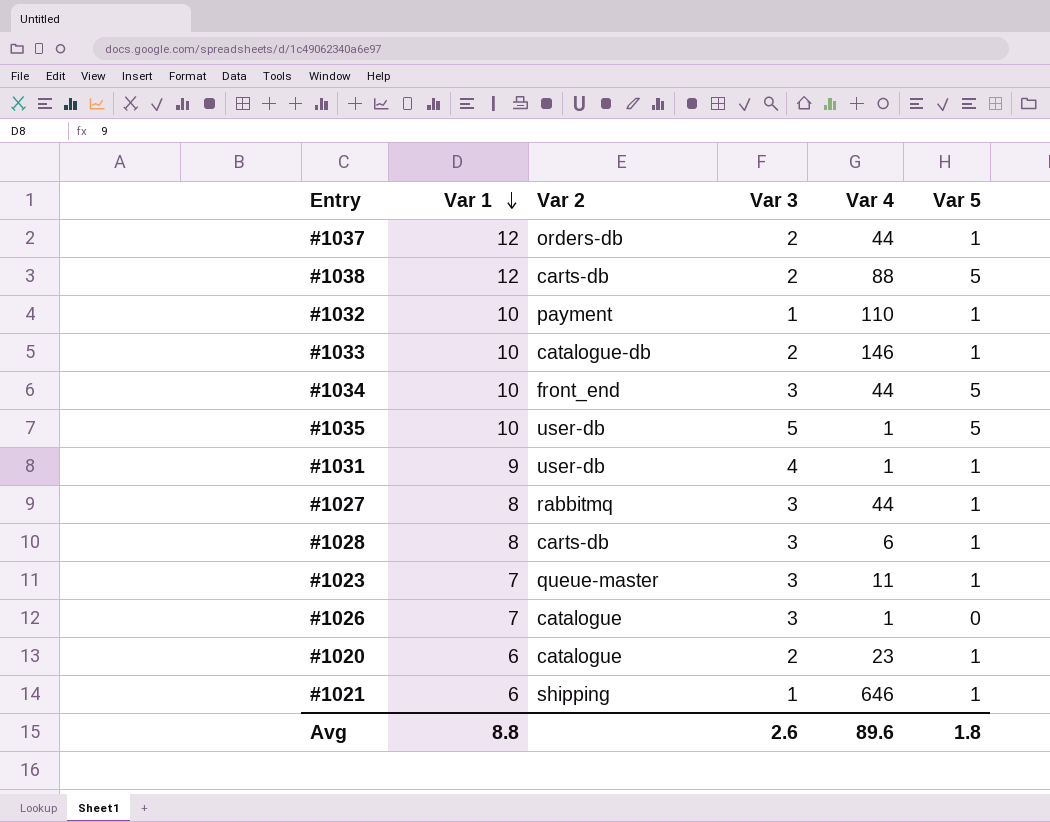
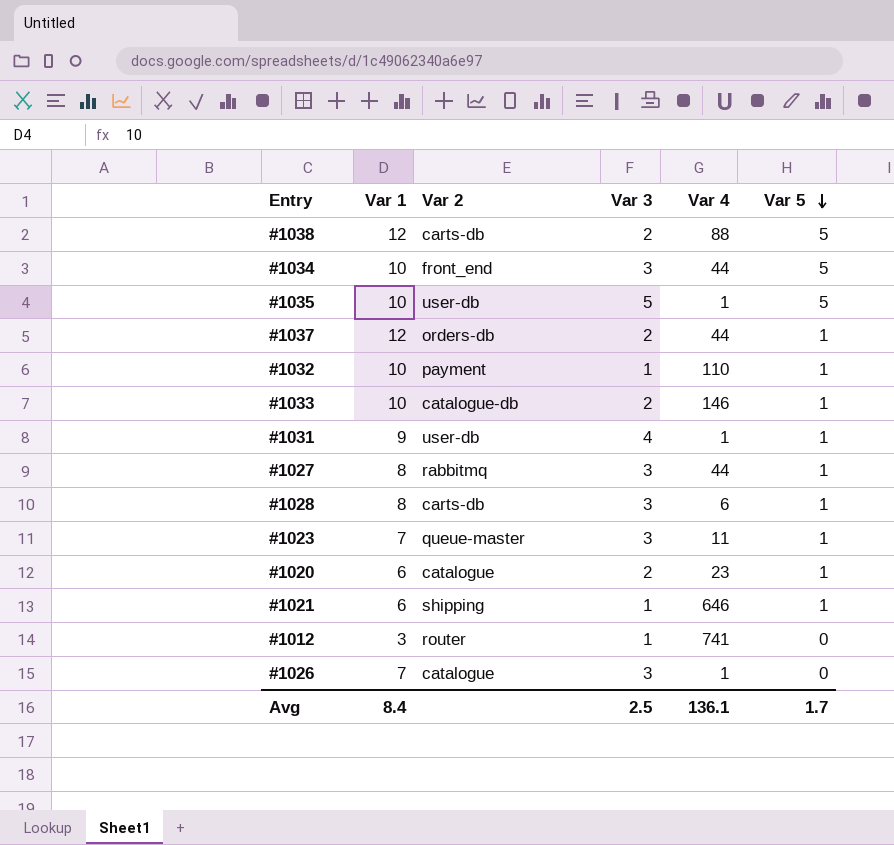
row order: Var 1 descending -> Var 5 descending
row #1012: none -> 3 | router | 1 | 741 | 0
Avg | Var 1: 8.8 -> 8.4
Avg | Var 3: 2.6 -> 2.5
Avg | Var 4: 89.6 -> 136.1
Avg | Var 5: 1.8 -> 1.7

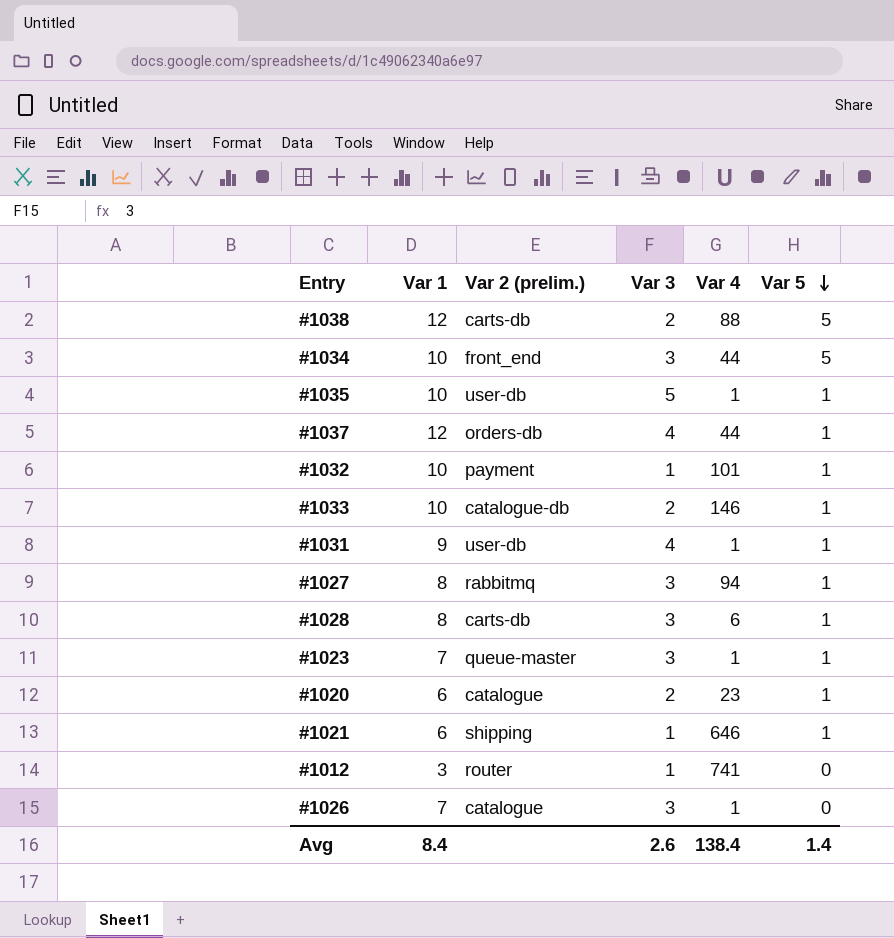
column name: Var 2 -> Var 2 (prelim.)
#1035 | Var 5: 5 -> 1
#1037 | Var 3: 2 -> 4
#1032 | Var 4: 110 -> 101
#1027 | Var 4: 44 -> 94
#1023 | Var 4: 11 -> 1
Avg | Var 3: 2.5 -> 2.6
Avg | Var 4: 136.1 -> 138.4
Avg | Var 5: 1.7 -> 1.4

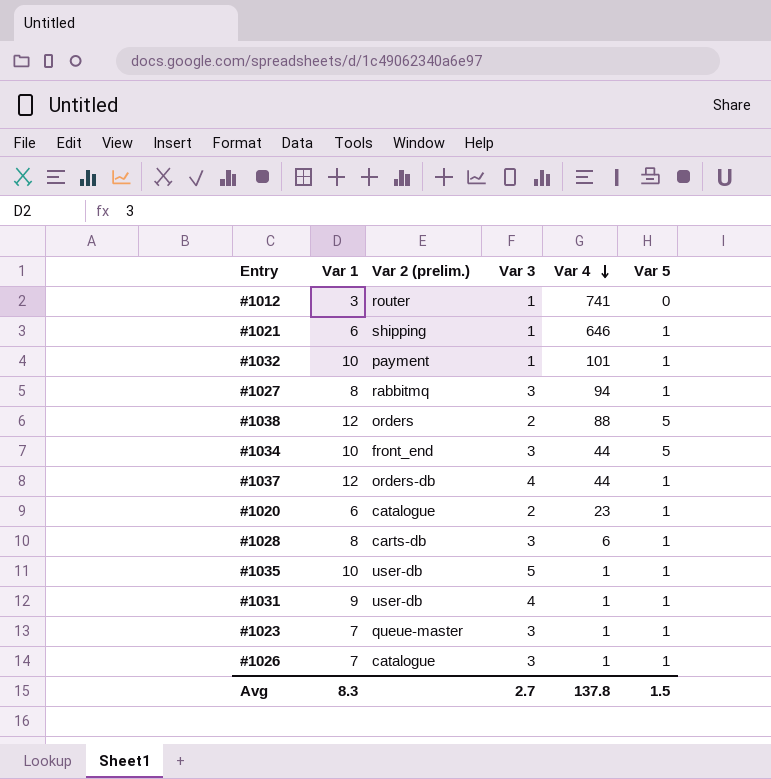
row order: Var 5 descending -> Var 4 descending
row #1033: 10 | catalogue-db | 2 | 146 | 1 -> none
#1038 | Var 2 (prelim.): carts-db -> orders
#1026 | Var 5: 0 -> 1
Avg | Var 1: 8.4 -> 8.3
Avg | Var 3: 2.6 -> 2.7
Avg | Var 4: 138.4 -> 137.8
Avg | Var 5: 1.4 -> 1.5

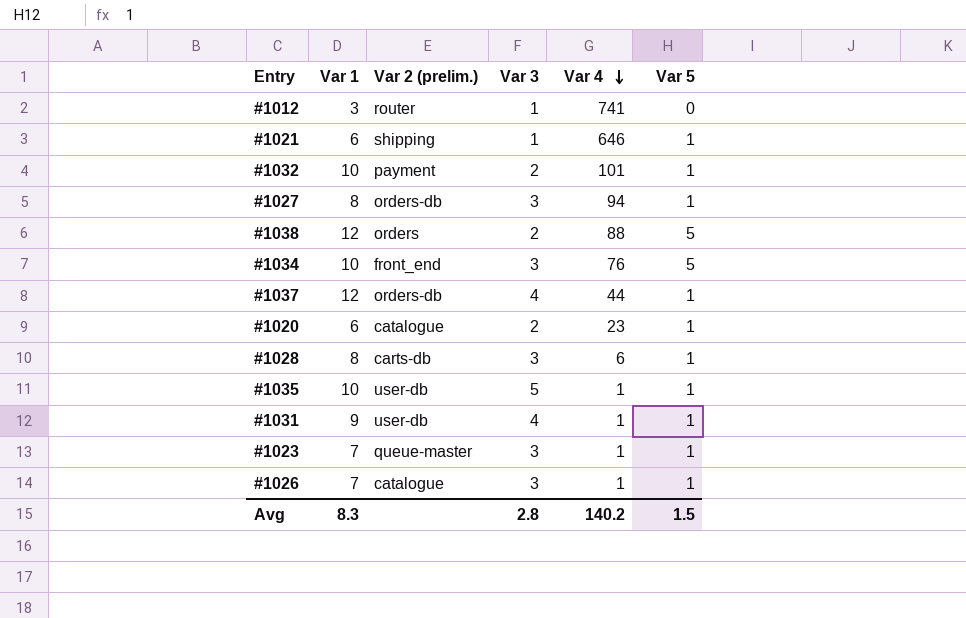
#1032 | Var 3: 1 -> 2
#1027 | Var 2 (prelim.): rabbitmq -> orders-db
#1034 | Var 4: 44 -> 76
Avg | Var 3: 2.7 -> 2.8
Avg | Var 4: 137.8 -> 140.2

